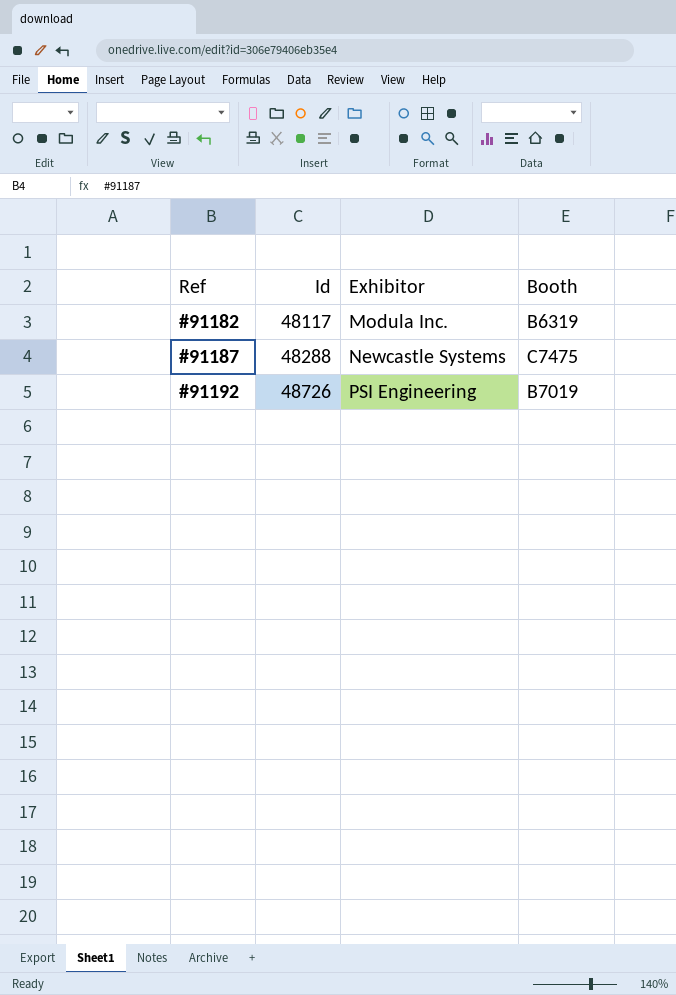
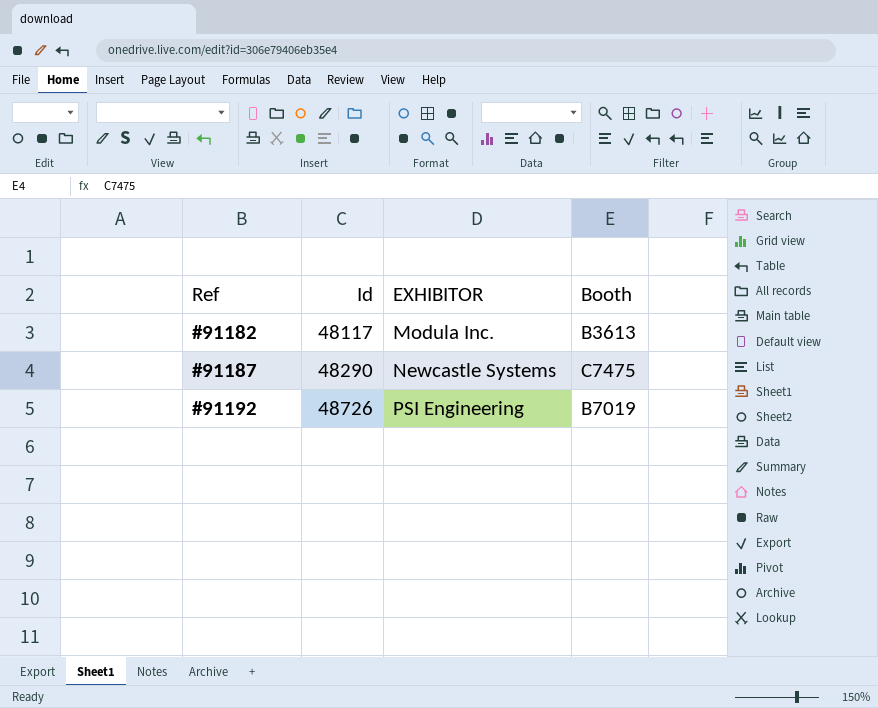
column name: Exhibitor -> EXHIBITOR
#91182 | Booth: B6319 -> B3613
#91187 | Id: 48288 -> 48290

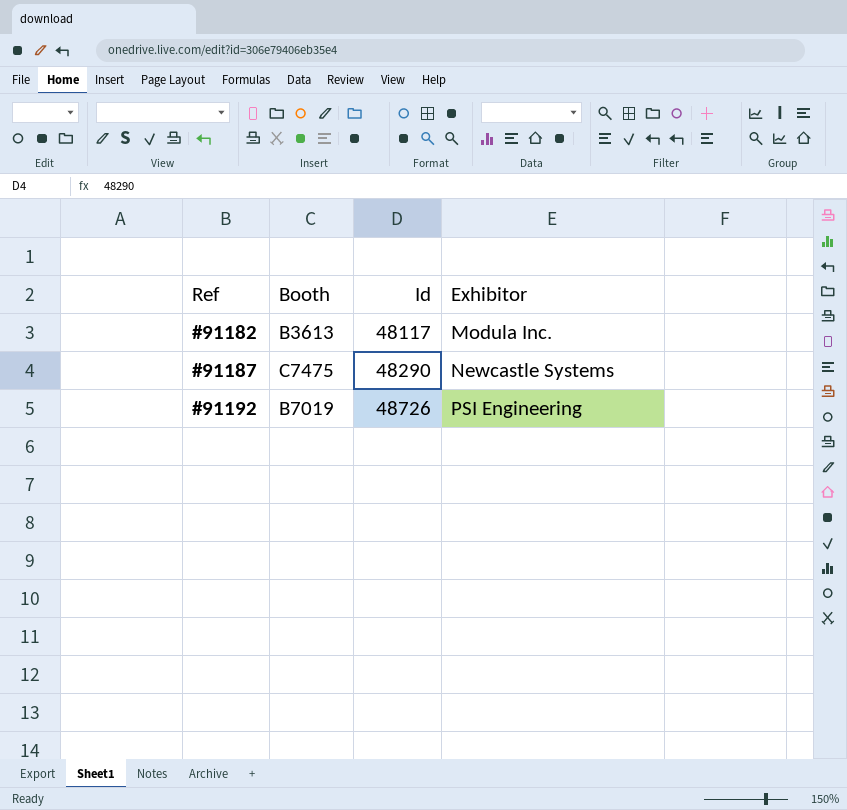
column Booth | position: 4 -> 2
column name: EXHIBITOR -> Exhibitor

